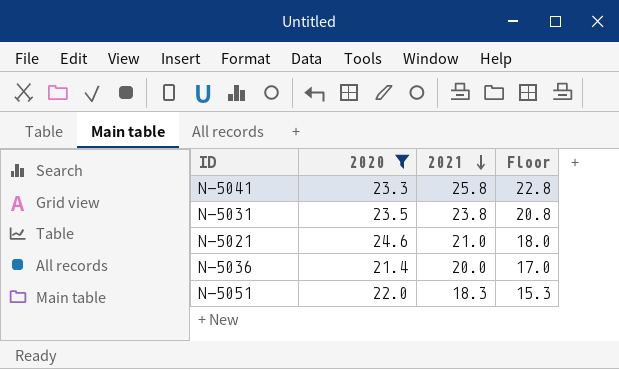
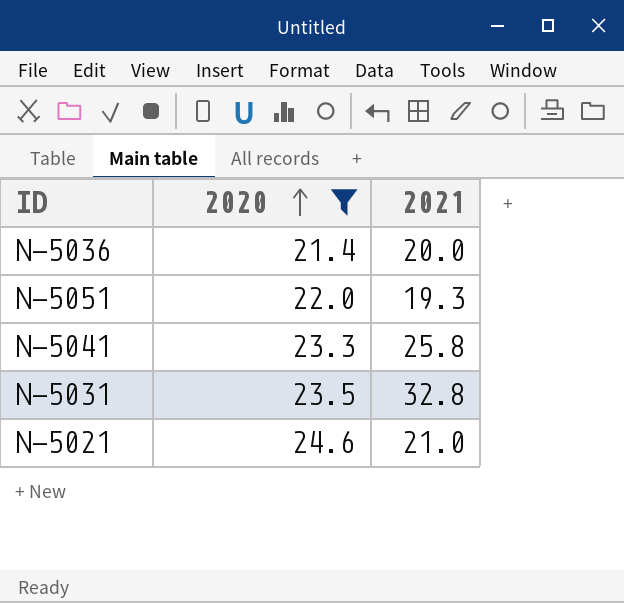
row order: 2021 descending -> 2020 ascending
column Floor | formula: [2021] - 3 -> none
N-5051 | 2021: 18.3 -> 19.3
N-5031 | 2021: 23.8 -> 32.8

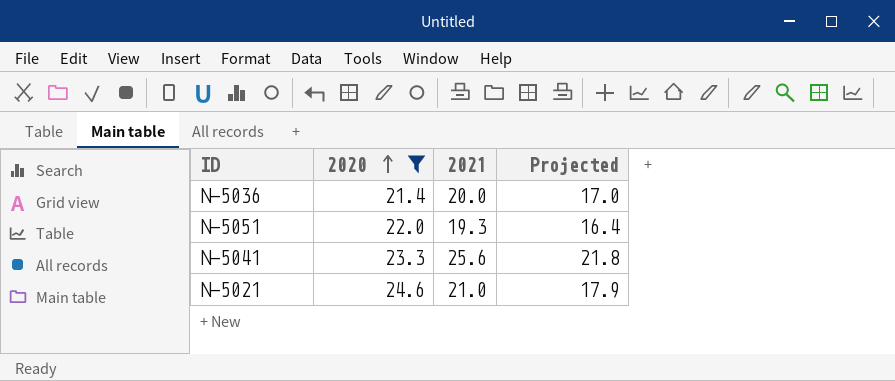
column Projected | formula: none -> [2021] * 0.85
row N-5031: 23.5 | 32.8 -> none
N-5041 | 2021: 25.8 -> 25.6

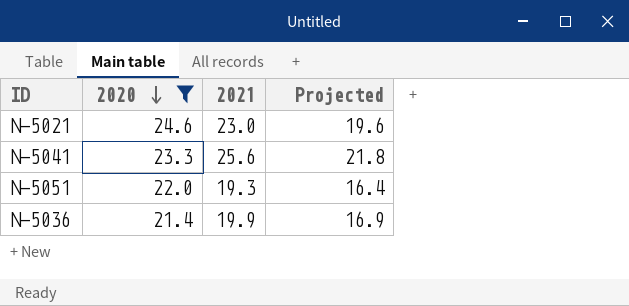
row order: 2020 ascending -> 2020 descending
N-5021 | 2021: 21.0 -> 23.0
N-5021 | Projected: 17.9 -> 19.6
N-5036 | 2021: 20.0 -> 19.9
N-5036 | Projected: 17.0 -> 16.9

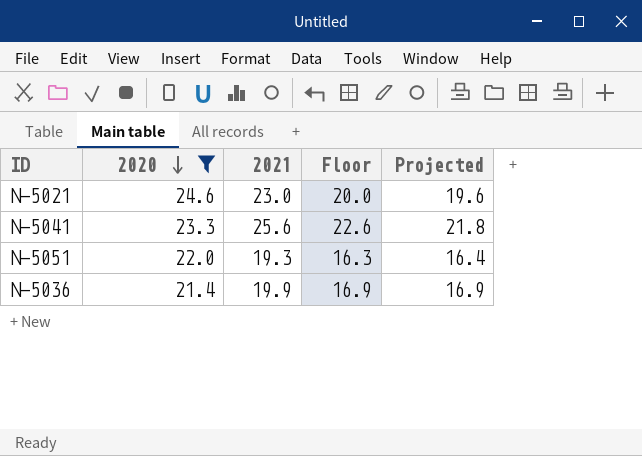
column Floor | formula: none -> [2021] - 3

